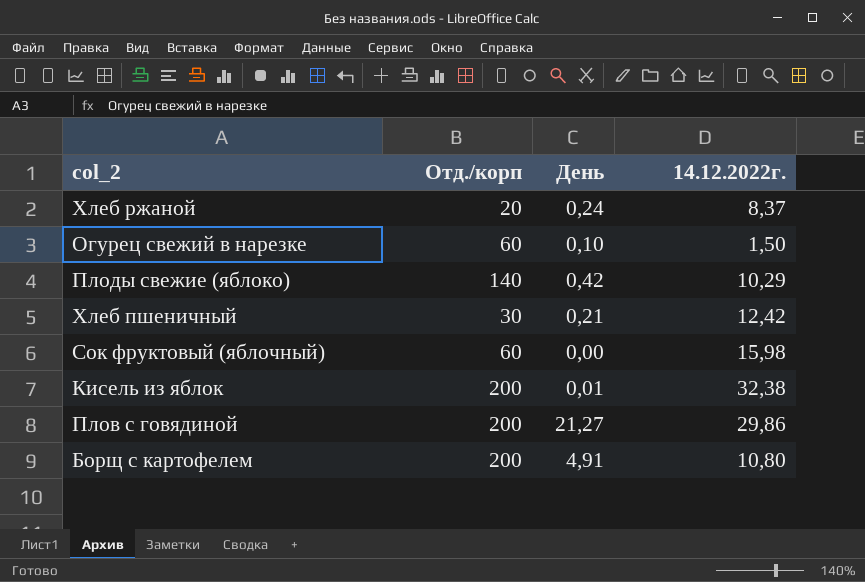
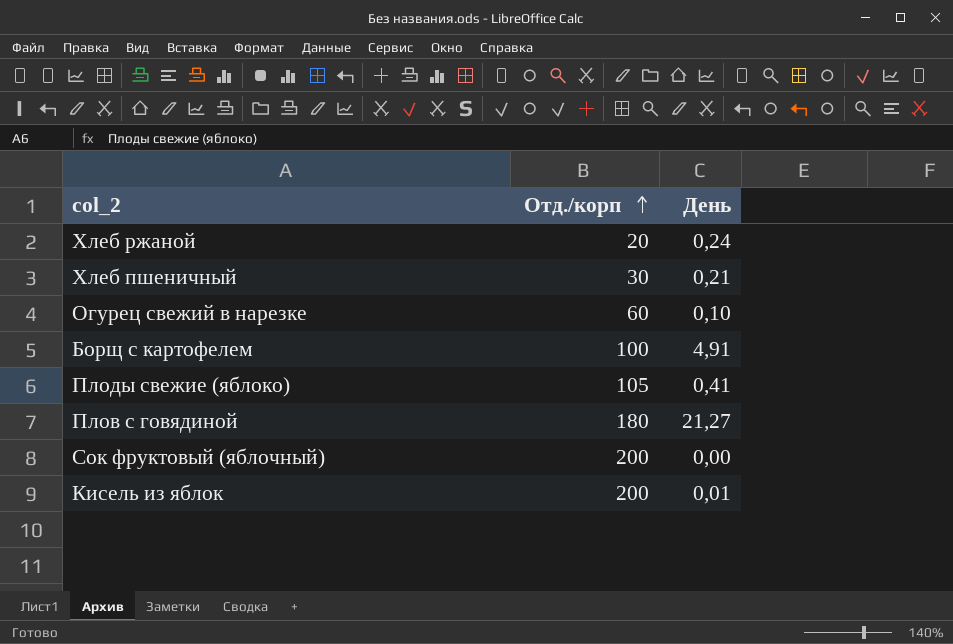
row order: none -> Отд./корп ascending
column 14.12.2022г. | position: 4 -> none
Борщ с картофелем | Отд./корп: 200 -> 100
Плоды свежие (яблоко) | Отд./корп: 140 -> 105
Плоды свежие (яблоко) | День: 0,42 -> 0,41
Плов с говядиной | Отд./корп: 200 -> 180
Сок фруктовый (яблочный) | Отд./корп: 60 -> 200

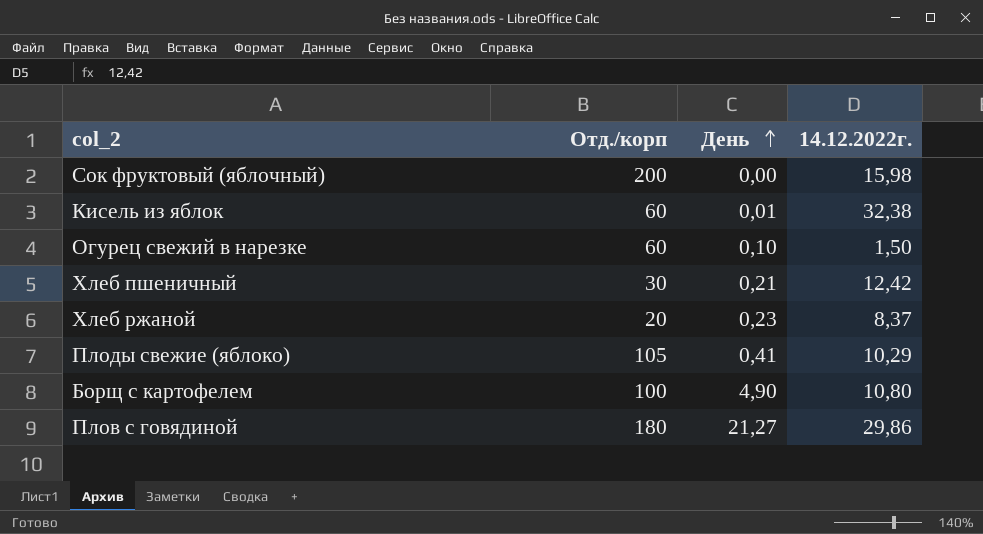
row order: Отд./корп ascending -> День ascending
column 14.12.2022г. | position: none -> 4
Кисель из яблок | Отд./корп: 200 -> 60
Хлеб ржаной | День: 0,24 -> 0,23
Борщ с картофелем | День: 4,91 -> 4,90

